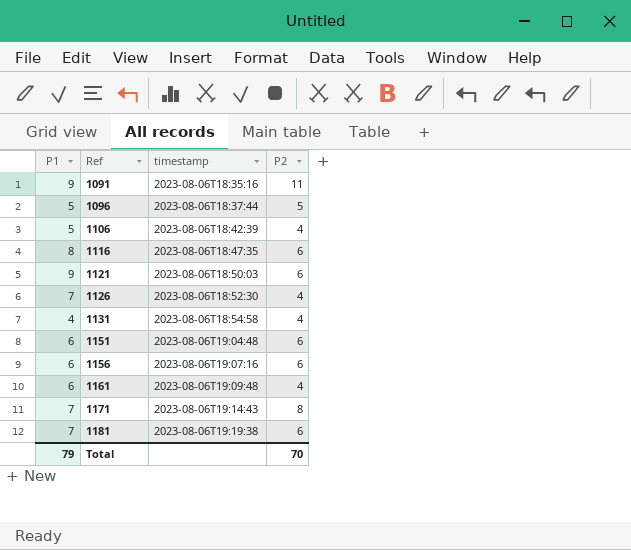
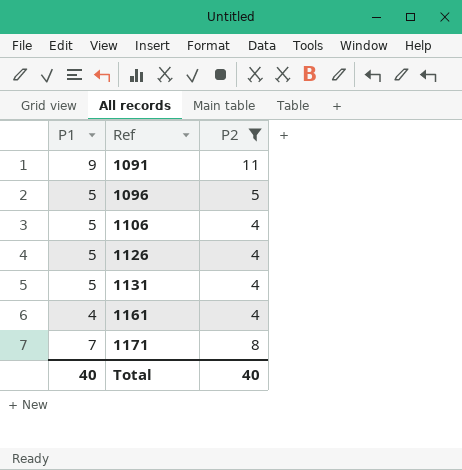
filter: none -> P2 != 6
column timestamp | position: 3 -> none
1126 | P1: 7 -> 5
1131 | P1: 4 -> 5
1161 | P1: 6 -> 4
Total | P1: 79 -> 40
Total | P2: 70 -> 40

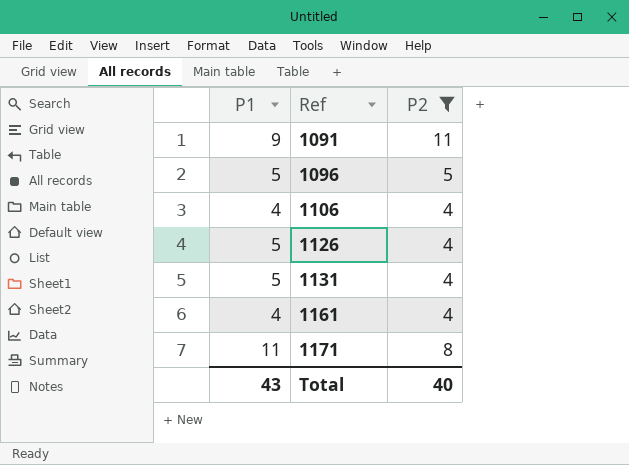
1106 | P1: 5 -> 4
1171 | P1: 7 -> 11
Total | P1: 40 -> 43

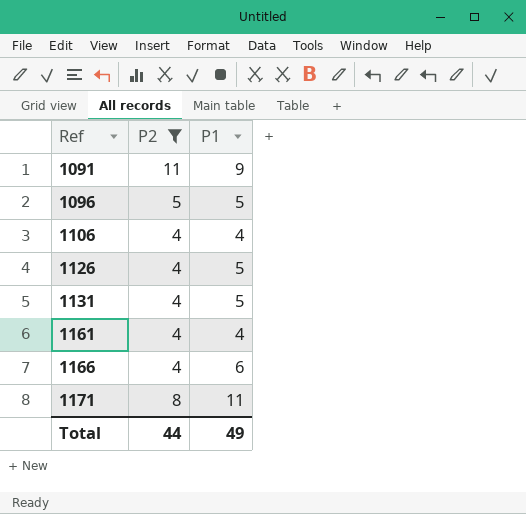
column P1 | position: 1 -> 3
row 1166: none -> 4 | 6
Total | P2: 40 -> 44
Total | P1: 43 -> 49

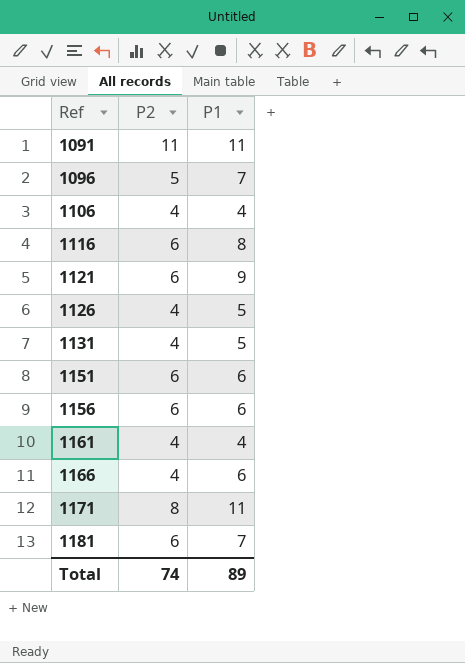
filter: P2 != 6 -> none
1091 | P1: 9 -> 11
1096 | P1: 5 -> 7
Total | P2: 44 -> 74
Total | P1: 49 -> 89

